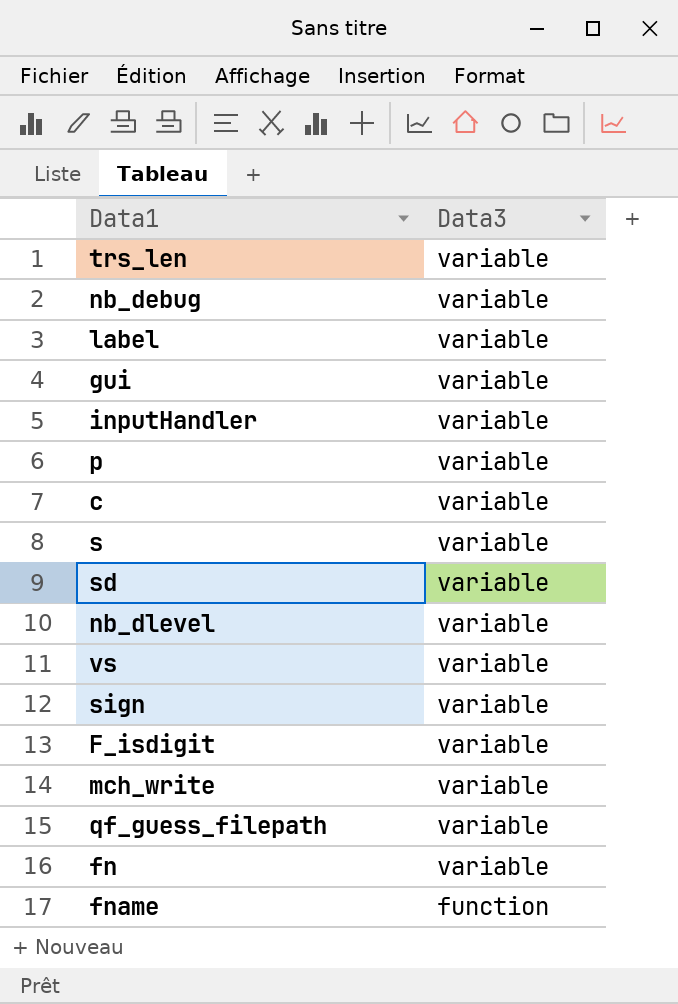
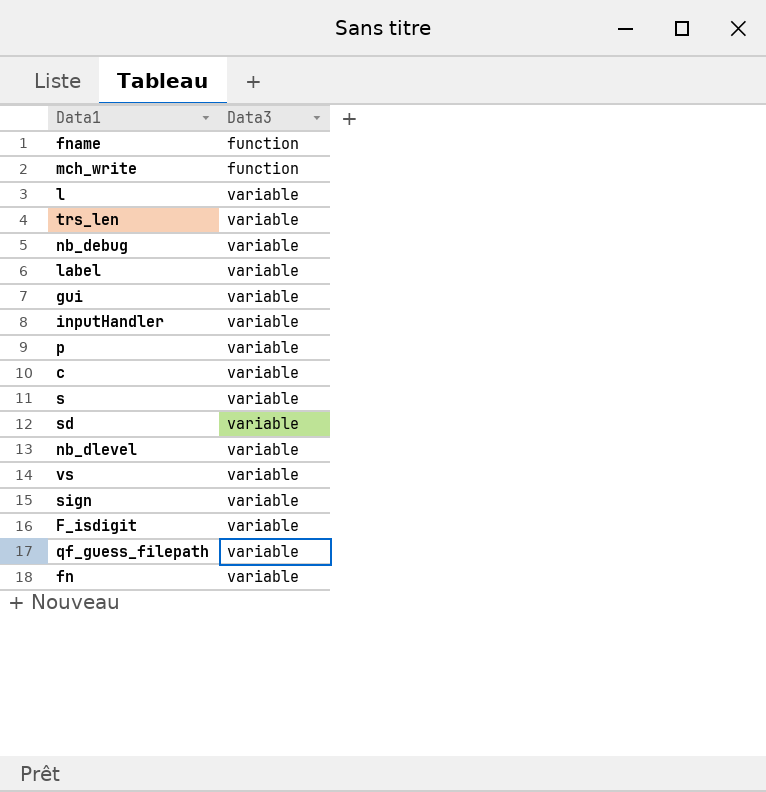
row order: Data3 descending -> Data3 ascending
mch_write | Data3: variable -> function
row l: none -> variable

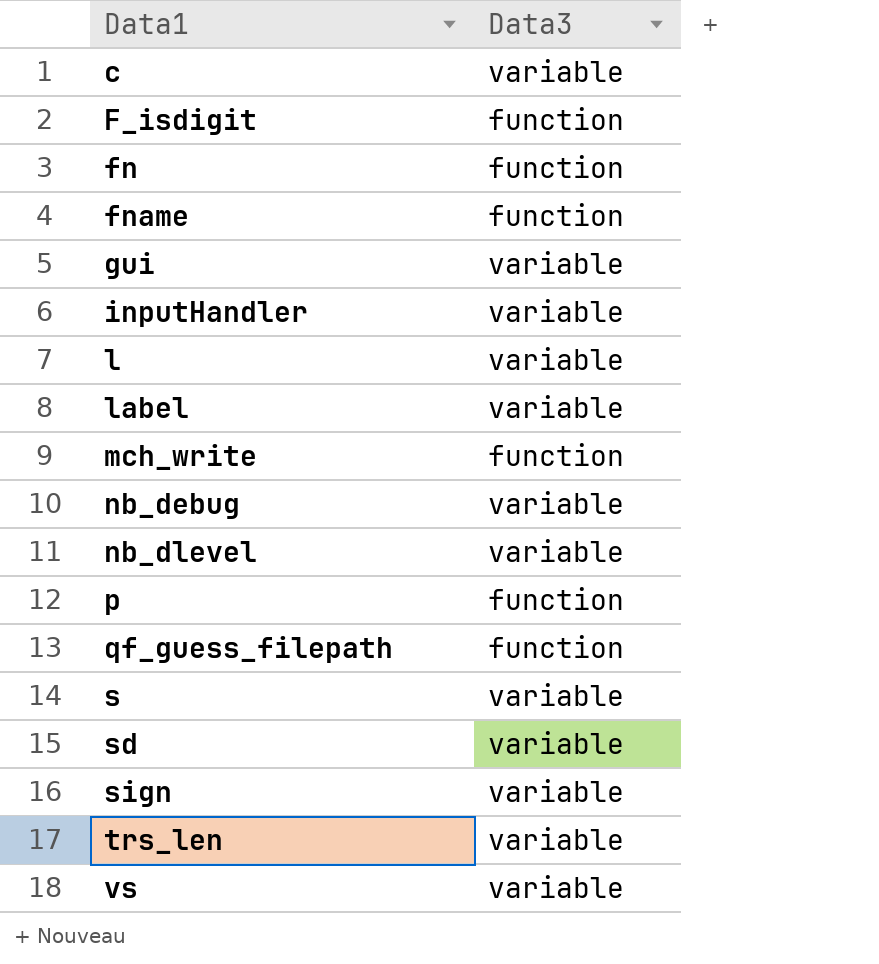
row order: Data3 ascending -> Data1 ascending
F_isdigit | Data3: variable -> function
fn | Data3: variable -> function
p | Data3: variable -> function
qf_guess_filepath | Data3: variable -> function

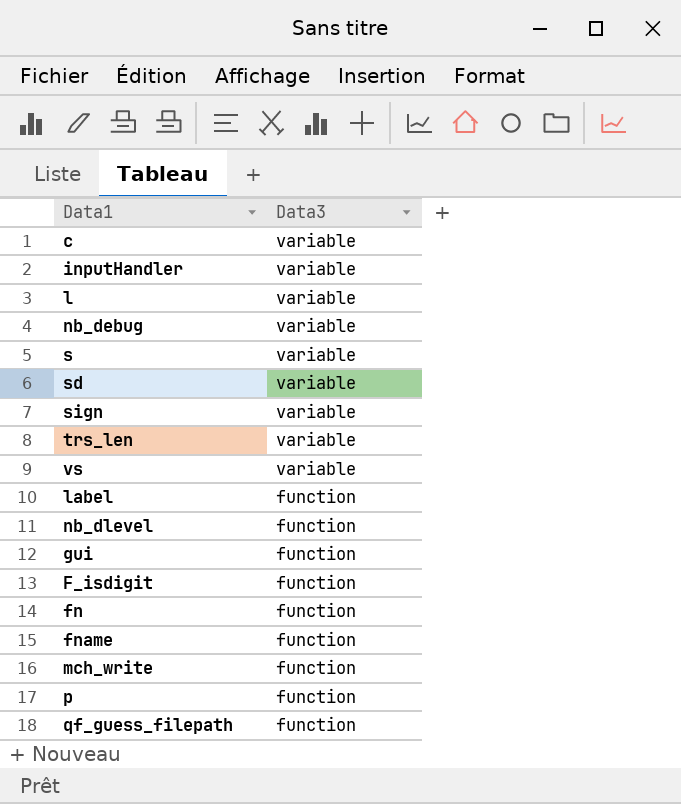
row order: Data1 ascending -> Data3 descending
label | Data3: variable -> function
nb_dlevel | Data3: variable -> function
gui | Data3: variable -> function

